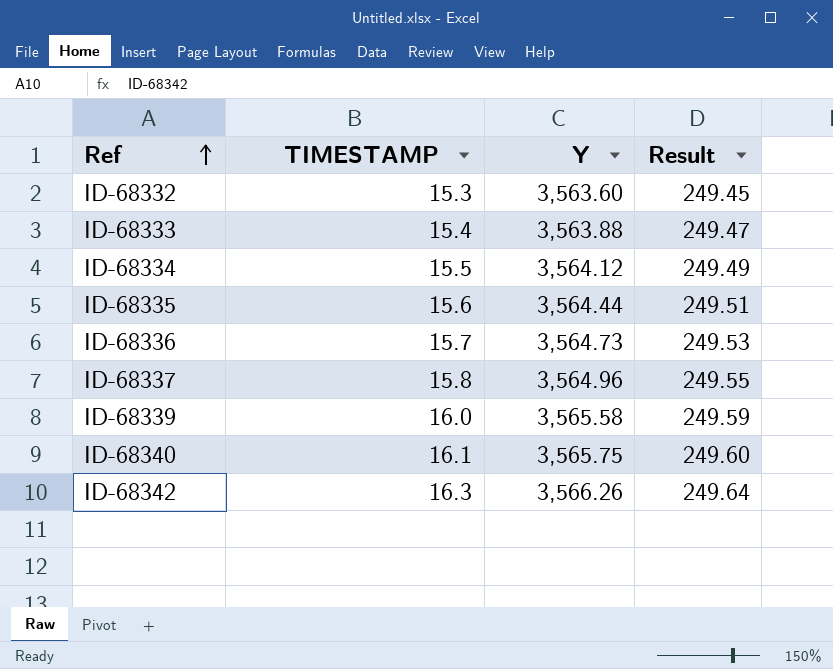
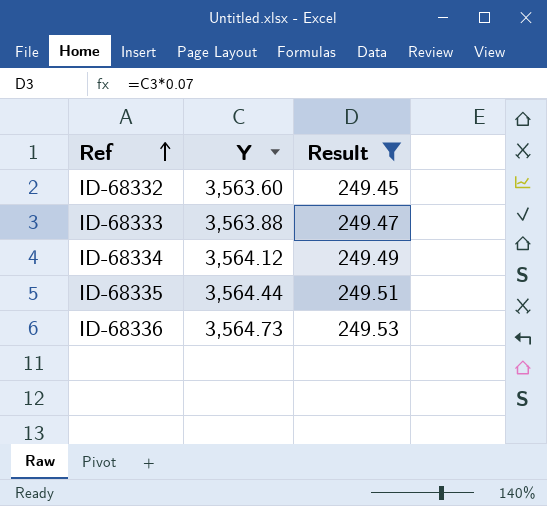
filter: none -> Result <= 249.53
column TIMESTAMP | position: 2 -> none

